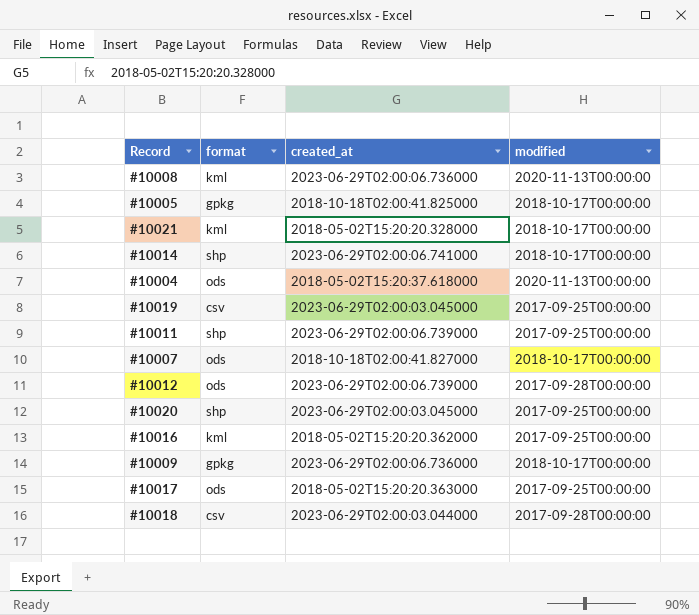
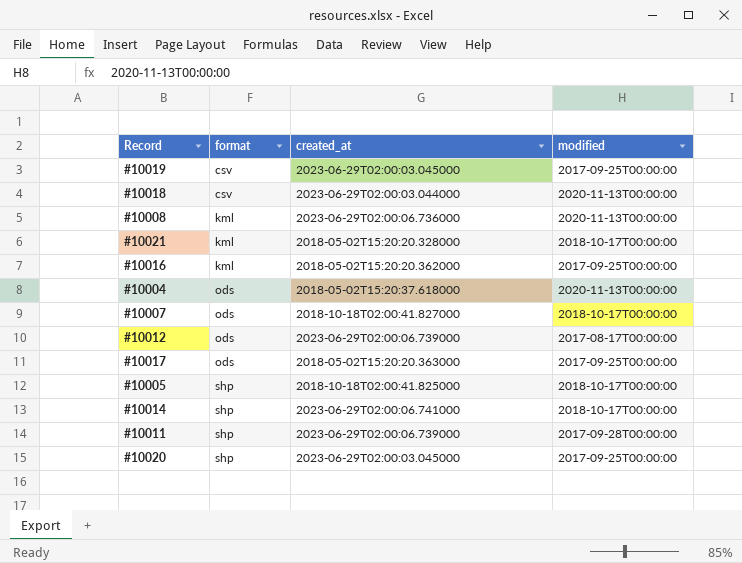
row order: none -> format ascending
row #10009: gpkg | 2023-06-29T02:00:06.736000 | 2018-10-17T00:00:00 -> none
#10018 | modified: 2017-09-28T00:00:00 -> 2020-11-13T00:00:00
#10012 | modified: 2017-09-28T00:00:00 -> 2017-08-17T00:00:00
#10005 | format: gpkg -> shp
#10011 | modified: 2017-09-25T00:00:00 -> 2017-09-28T00:00:00

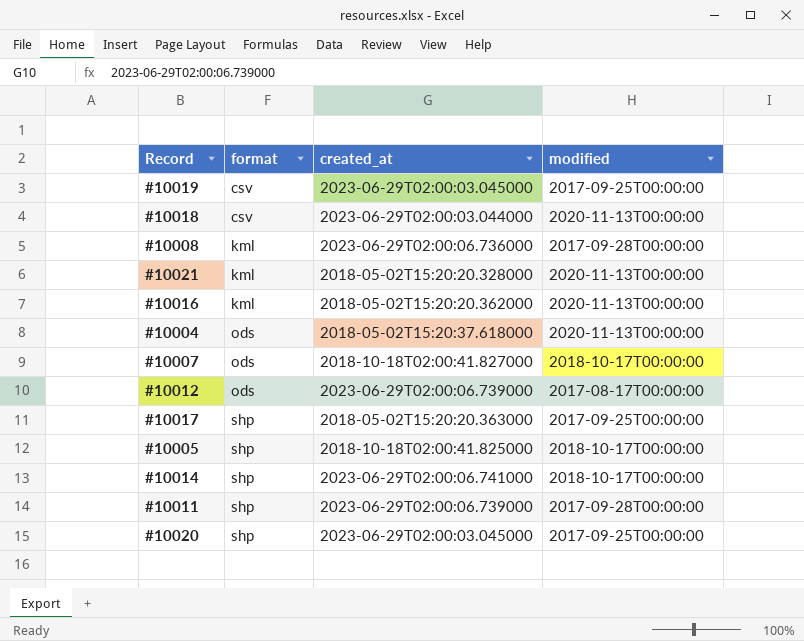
#10008 | modified: 2020-11-13T00:00:00 -> 2017-09-28T00:00:00
#10021 | modified: 2018-10-17T00:00:00 -> 2020-11-13T00:00:00
#10016 | modified: 2017-09-25T00:00:00 -> 2020-11-13T00:00:00
#10017 | format: ods -> shp

